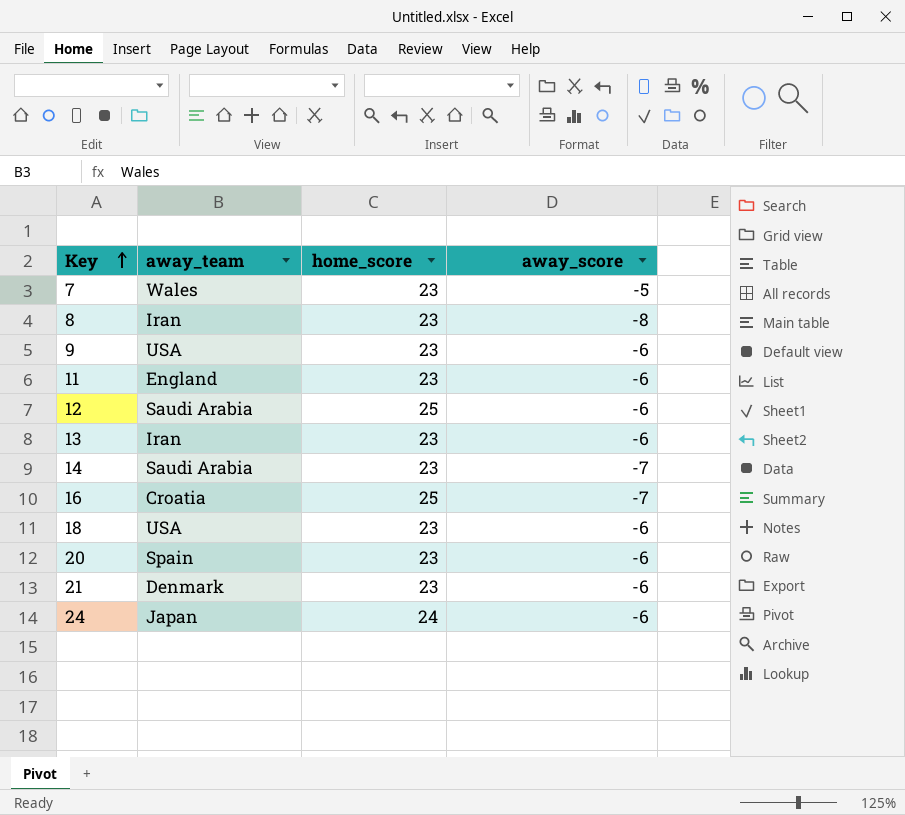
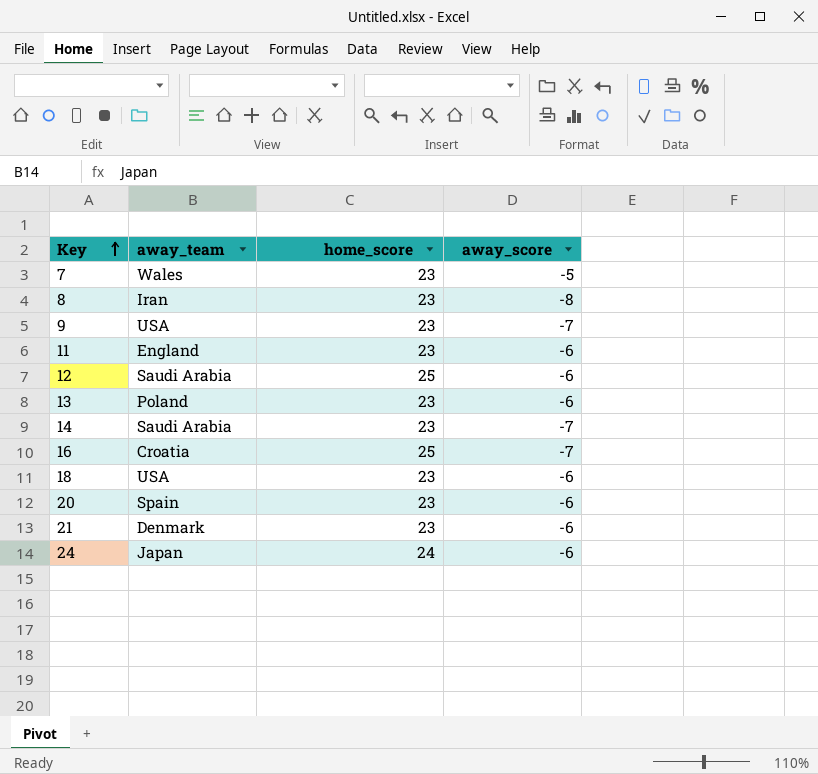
9 | away_score: -6 -> -7
13 | away_team: Iran -> Poland

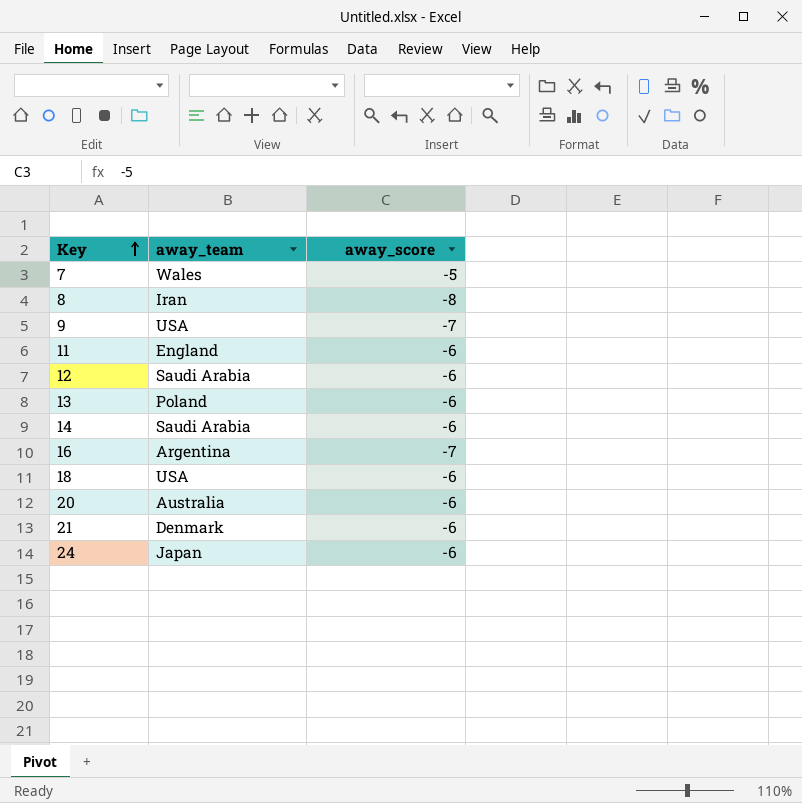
column home_score | position: 3 -> none
14 | away_score: -7 -> -6
16 | away_team: Croatia -> Argentina
20 | away_team: Spain -> Australia

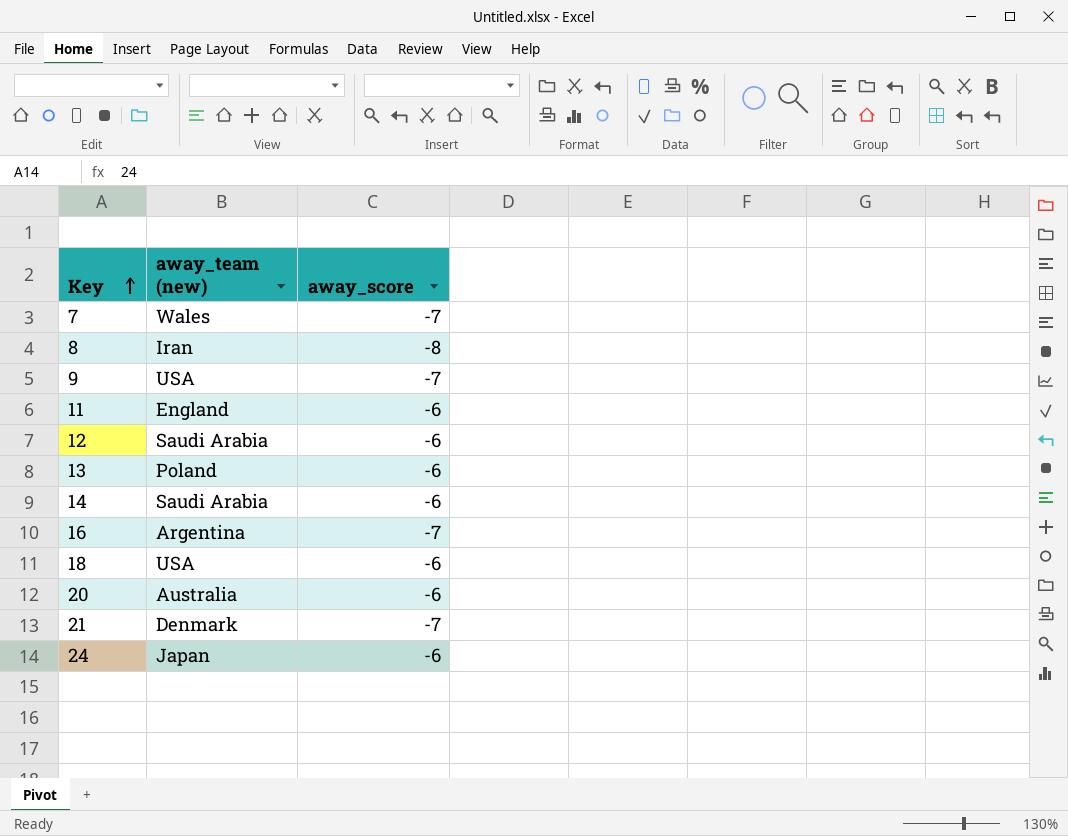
column name: away_team -> away_team (new)
7 | away_score: -5 -> -7
21 | away_score: -6 -> -7

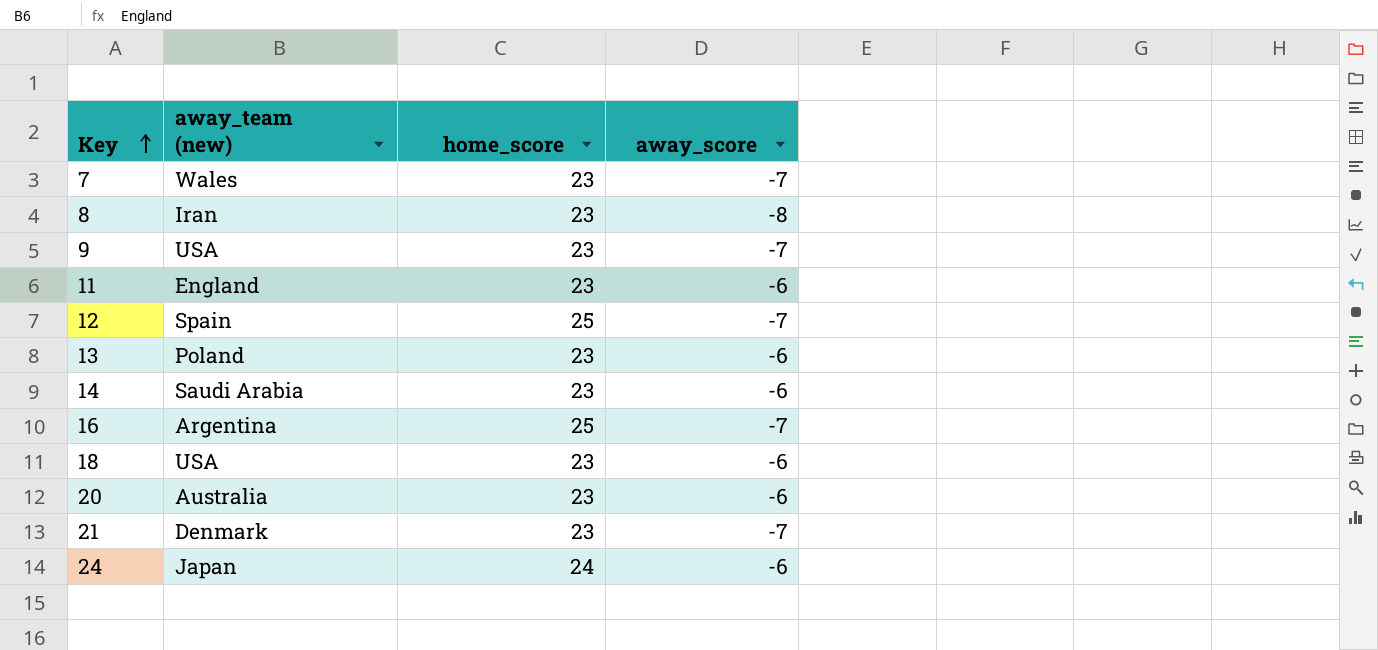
column home_score | position: none -> 3
12 | away_team (new): Saudi Arabia -> Spain
12 | away_score: -6 -> -7

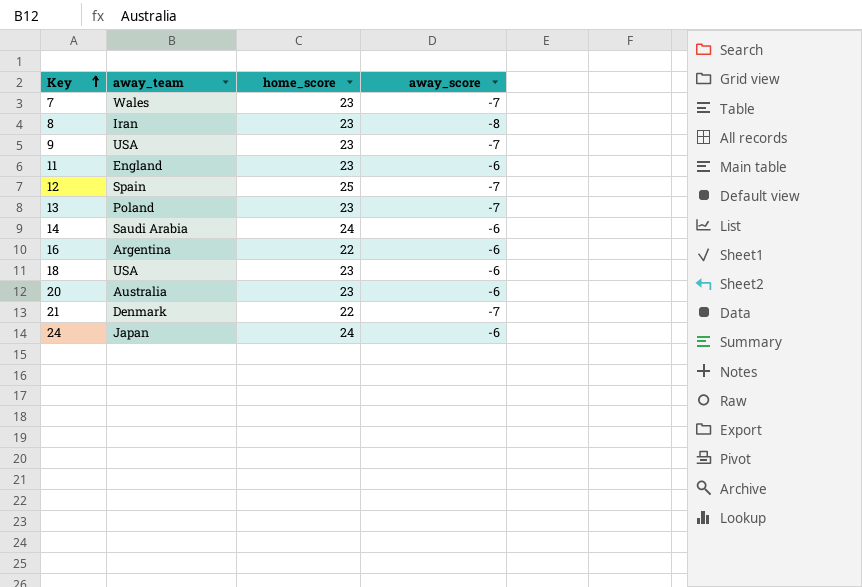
column name: away_team (new) -> away_team
13 | away_score: -6 -> -7
14 | home_score: 23 -> 24
16 | home_score: 25 -> 22
16 | away_score: -7 -> -6
21 | home_score: 23 -> 22

